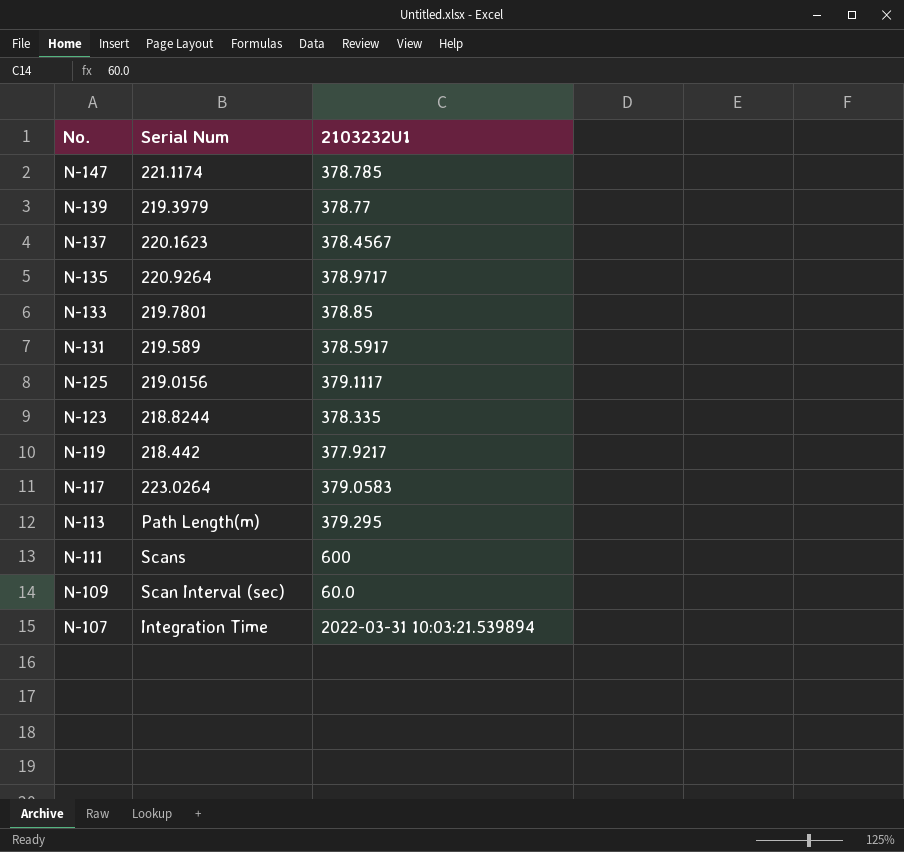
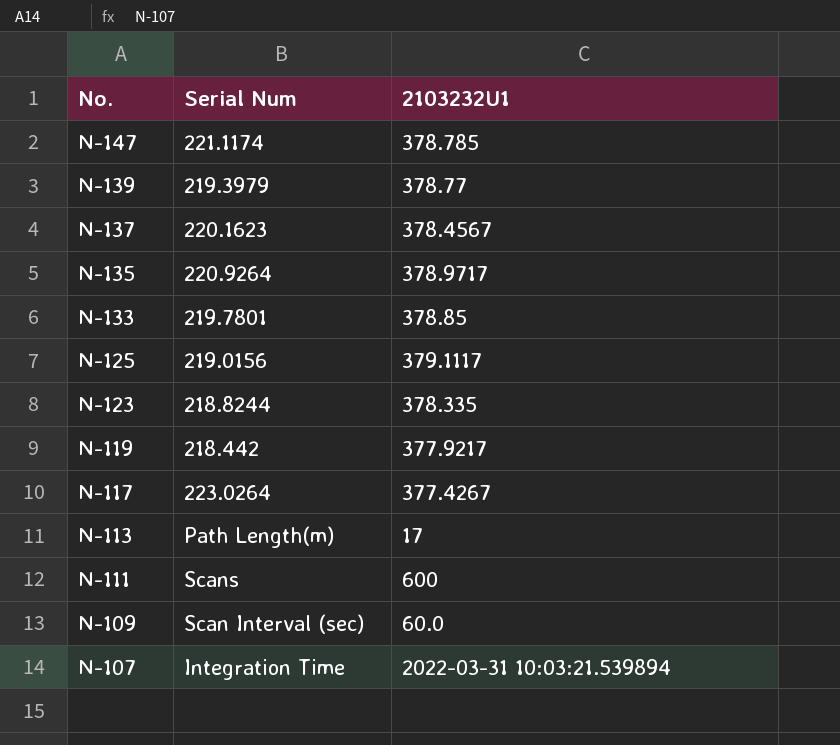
row N-131: 219.589 | 378.5917 -> none
N-117 | 2103232U1: 379.0583 -> 377.4267
N-113 | 2103232U1: 379.295 -> 17

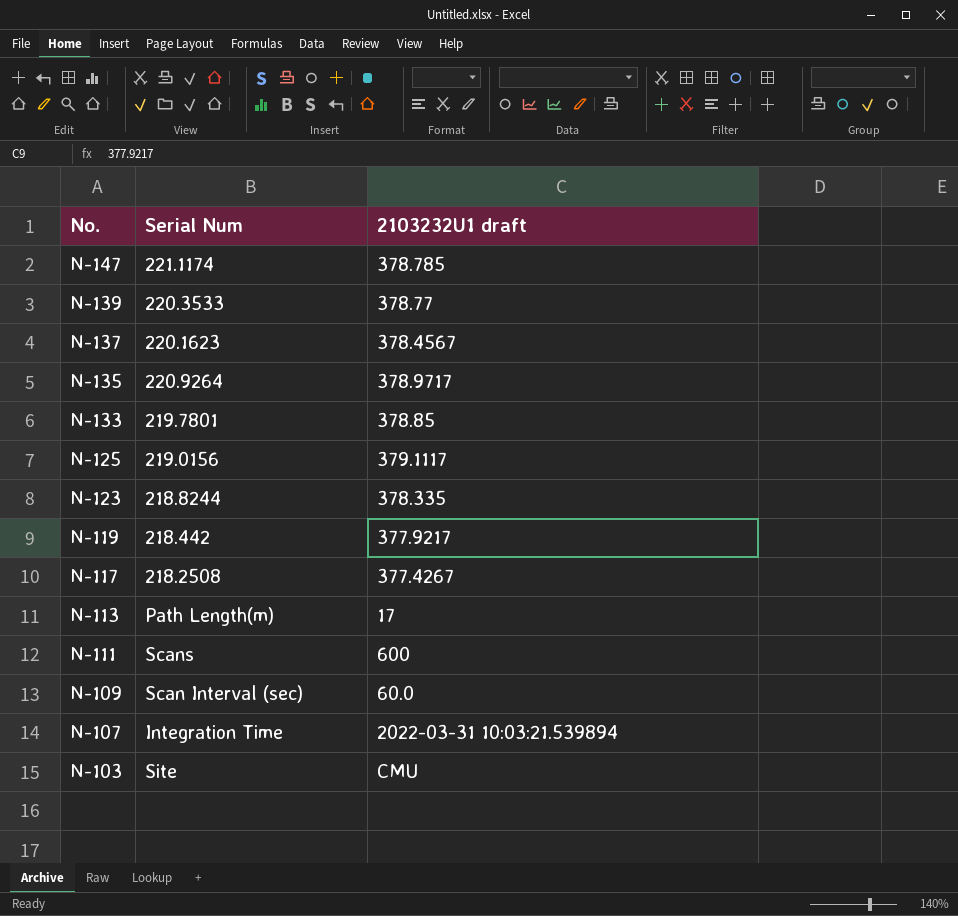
column name: 2103232U1 -> 2103232U1 draft
N-139 | Serial Num: 219.3979 -> 220.3533
N-117 | Serial Num: 223.0264 -> 218.2508
row N-103: none -> Site | CMU

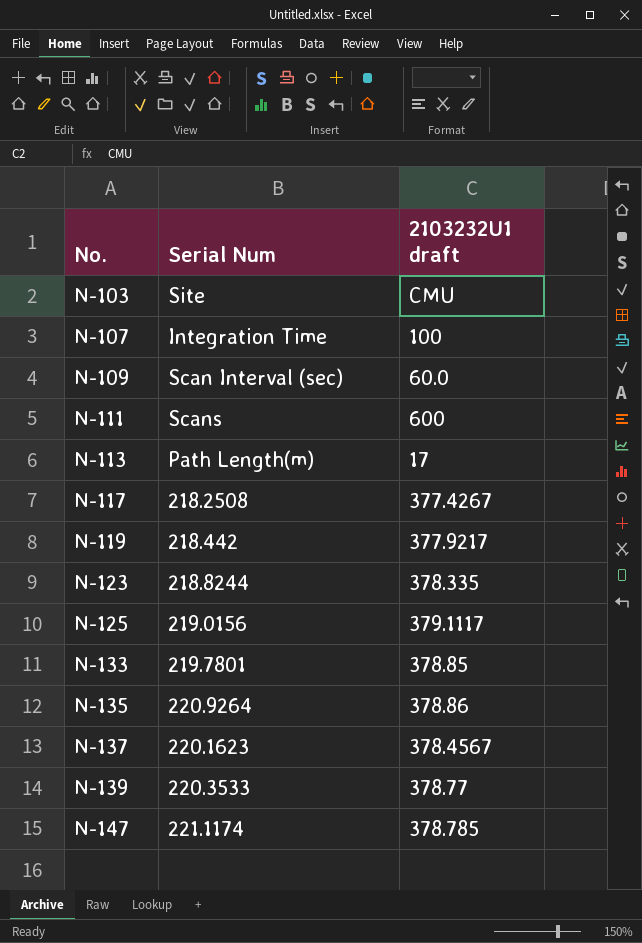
row order: No. descending -> No. ascending
N-107 | 2103232U1 draft: 2022-03-31 10:03:21.539894 -> 100
N-135 | 2103232U1 draft: 378.9717 -> 378.86

